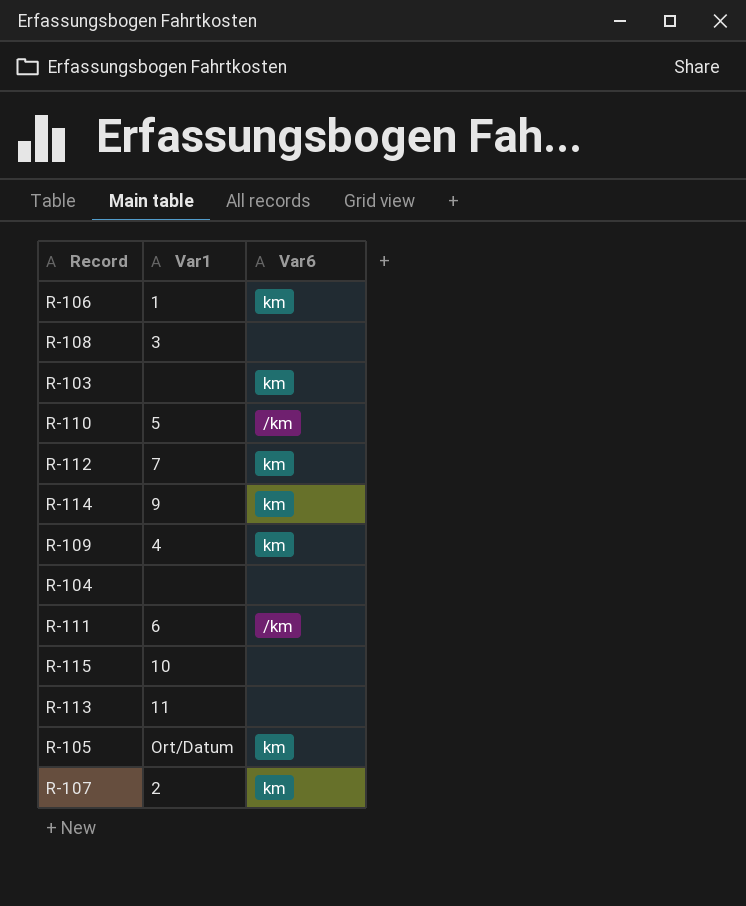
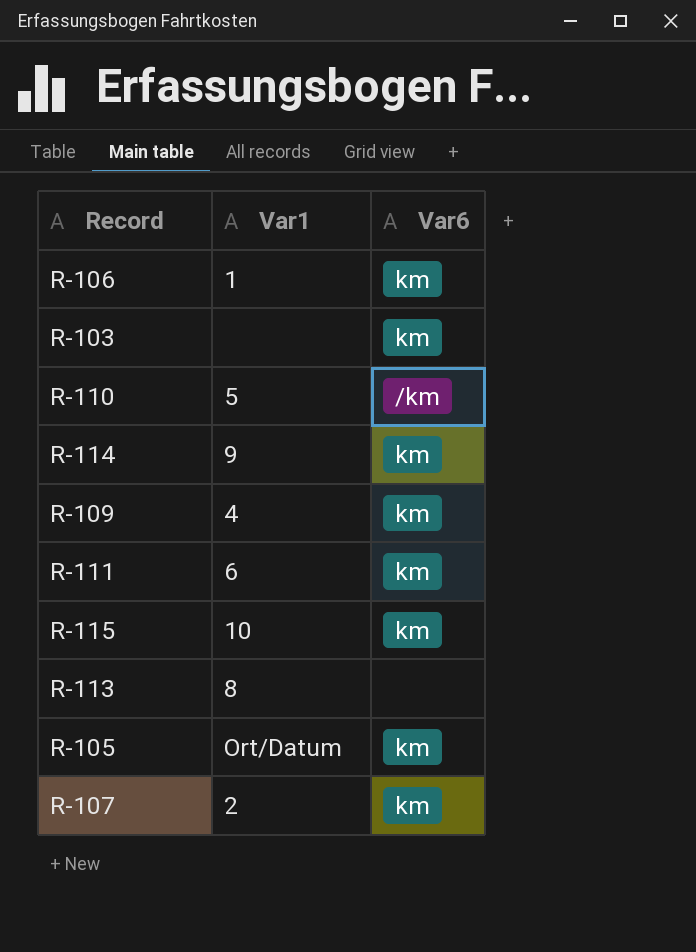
row R-108: 3 | none -> none
row R-112: 7 | km -> none
row R-104: none | none -> none
R-111 | Var6: /km -> km
R-115 | Var6: none -> km
R-113 | Var1: 11 -> 8

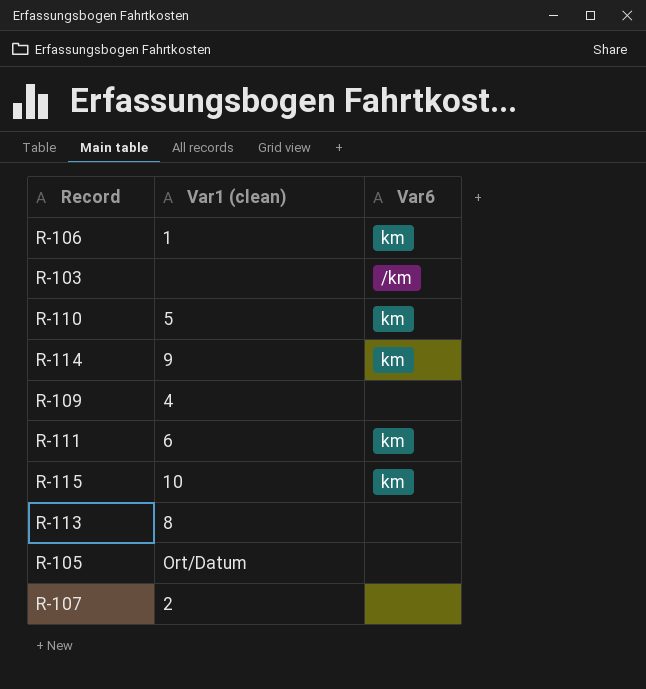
column name: Var1 -> Var1 (clean)
R-103 | Var6: km -> /km
R-110 | Var6: /km -> km
R-109 | Var6: km -> none
R-105 | Var6: km -> none
R-107 | Var6: km -> none

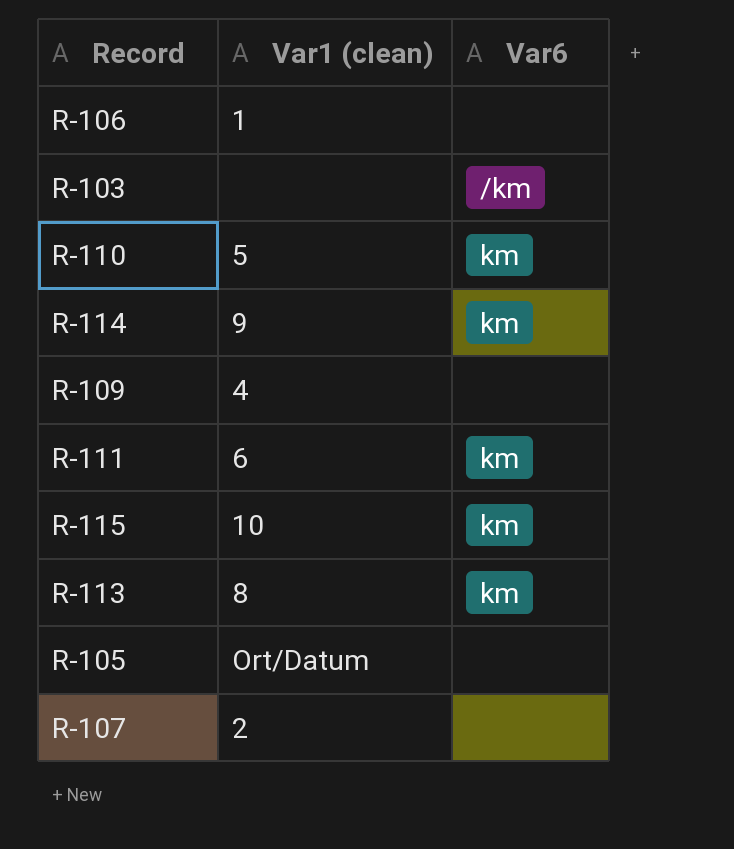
R-106 | Var6: km -> none
R-113 | Var6: none -> km

